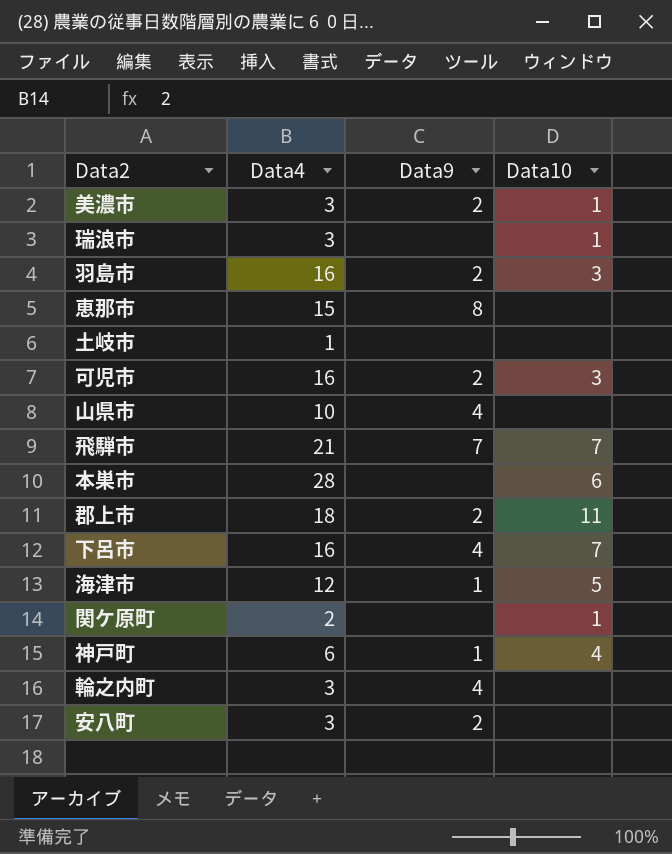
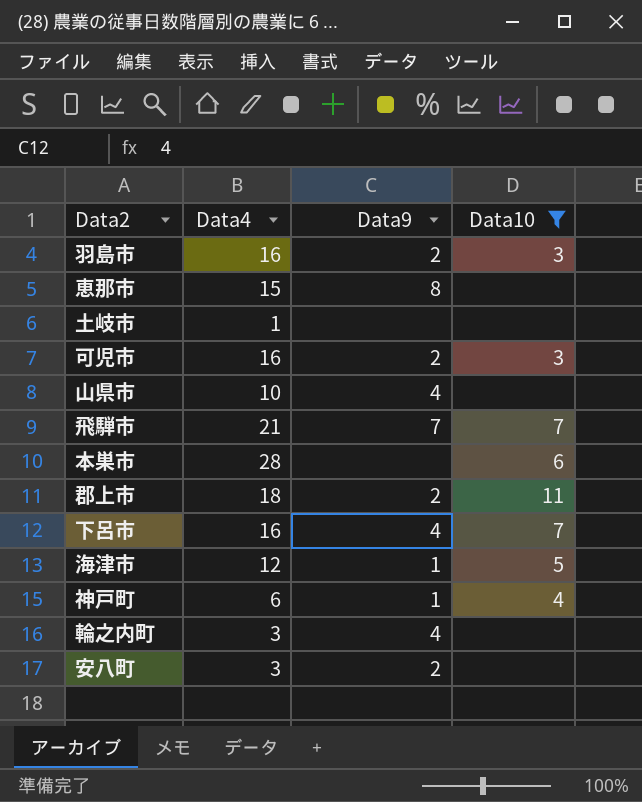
filter: none -> Data10 != 1

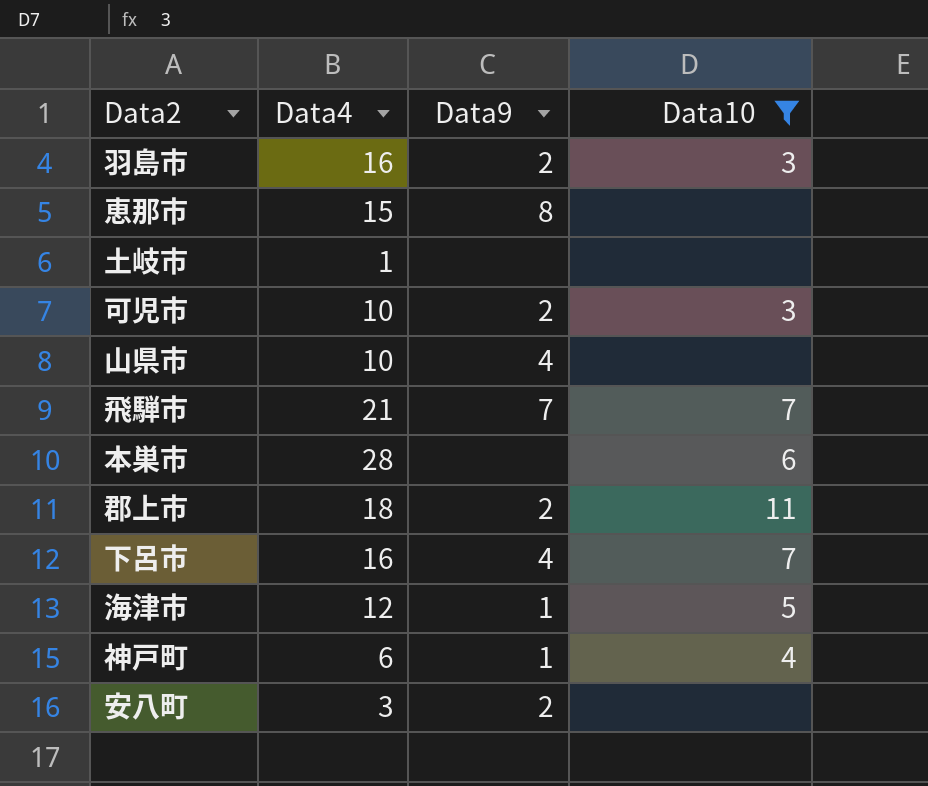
row 輪之内町: 3 | 4 | none -> none
可児市 | Data4: 16 -> 10

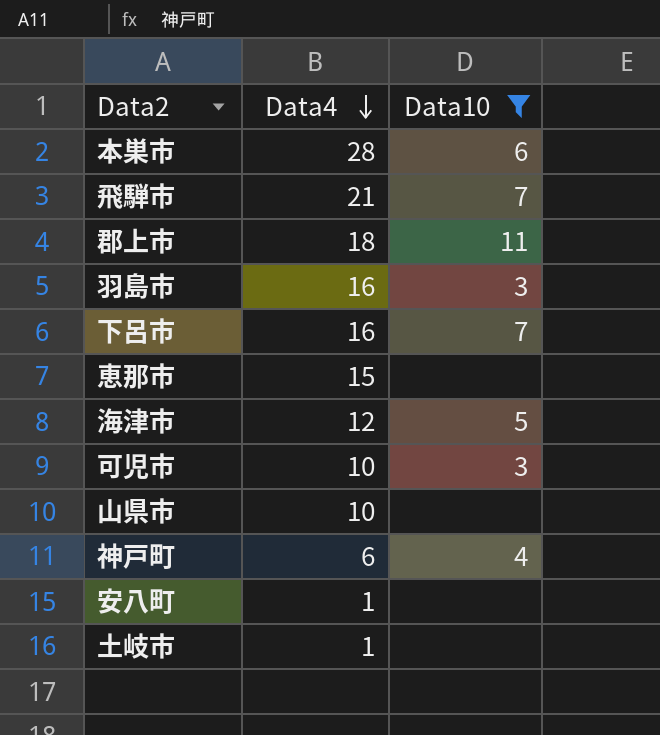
row order: none -> Data4 descending
column Data9 | position: 3 -> none
安八町 | Data4: 3 -> 1

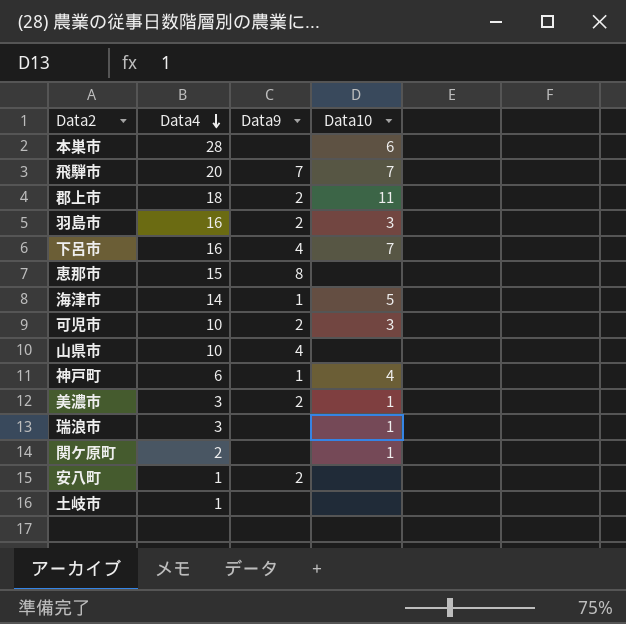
filter: Data10 != 1 -> none
column Data9 | position: none -> 3
飛騨市 | Data4: 21 -> 20
海津市 | Data4: 12 -> 14

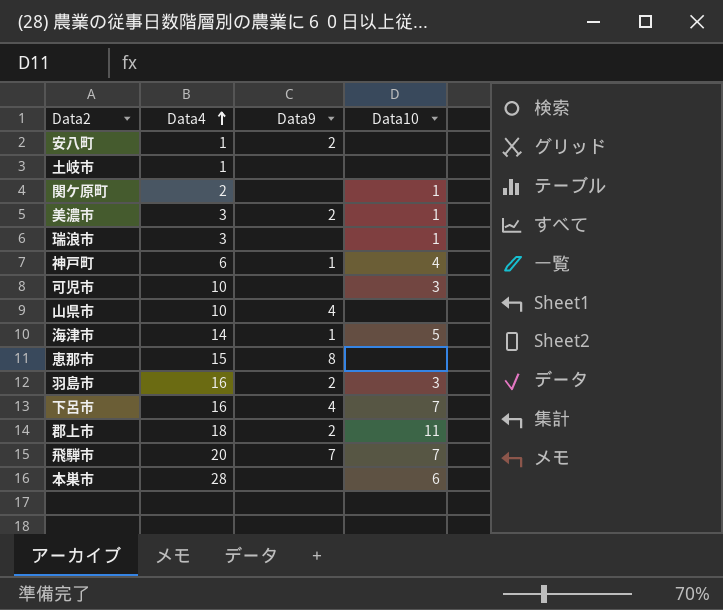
row order: Data4 descending -> Data4 ascending
可児市 | Data9: 2 -> none

